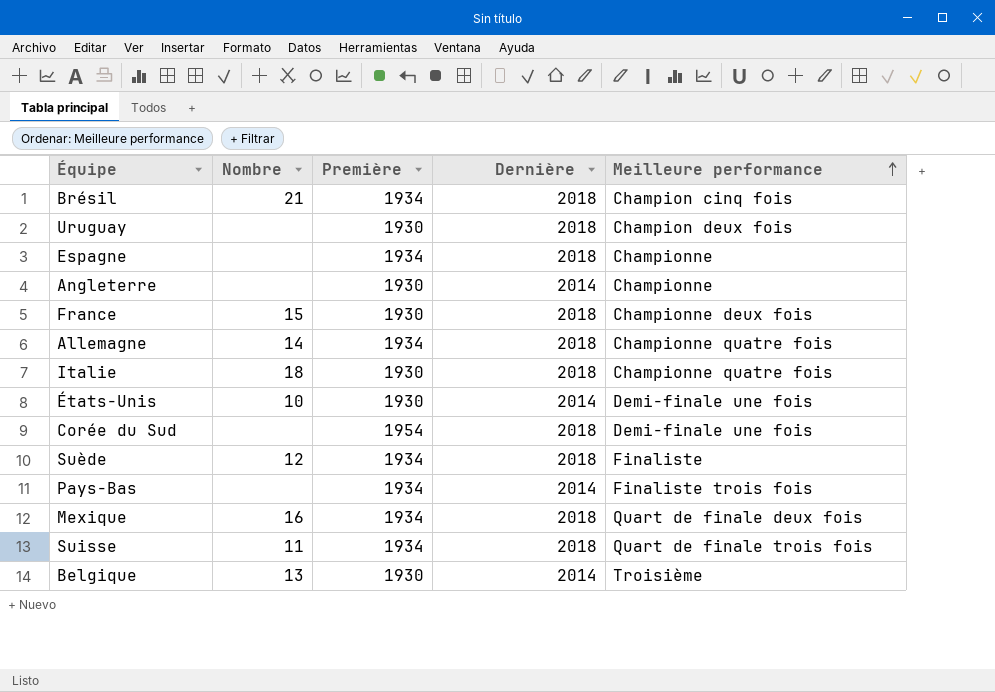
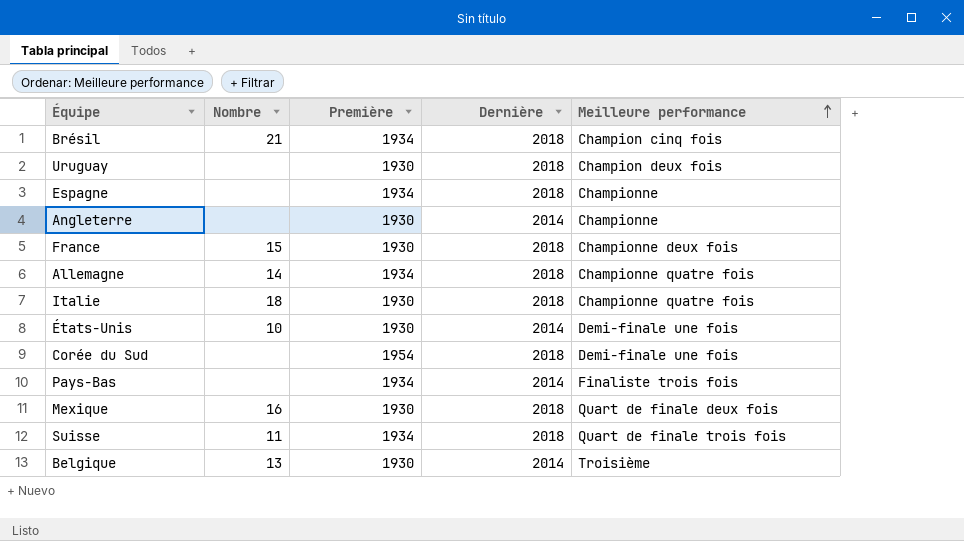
row Suède: 12 | 1934 | 2018 | Finaliste -> none
Mexique | Première: 1934 -> 1930

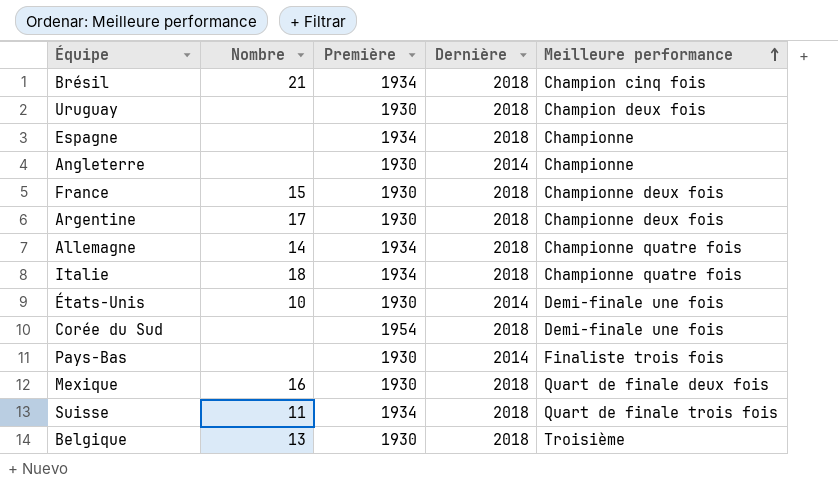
row Argentine: none -> 17 | 1930 | 2018 | Championne deux fois
Italie | Première: 1930 -> 1934
Pays-Bas | Première: 1934 -> 1930
Belgique | Dernière: 2014 -> 2018

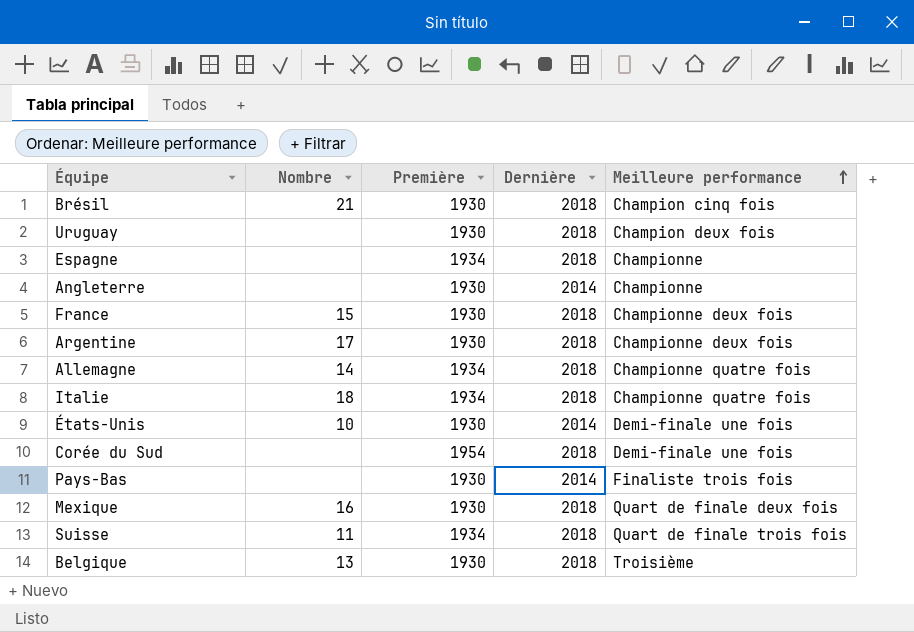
Brésil | Première: 1934 -> 1930

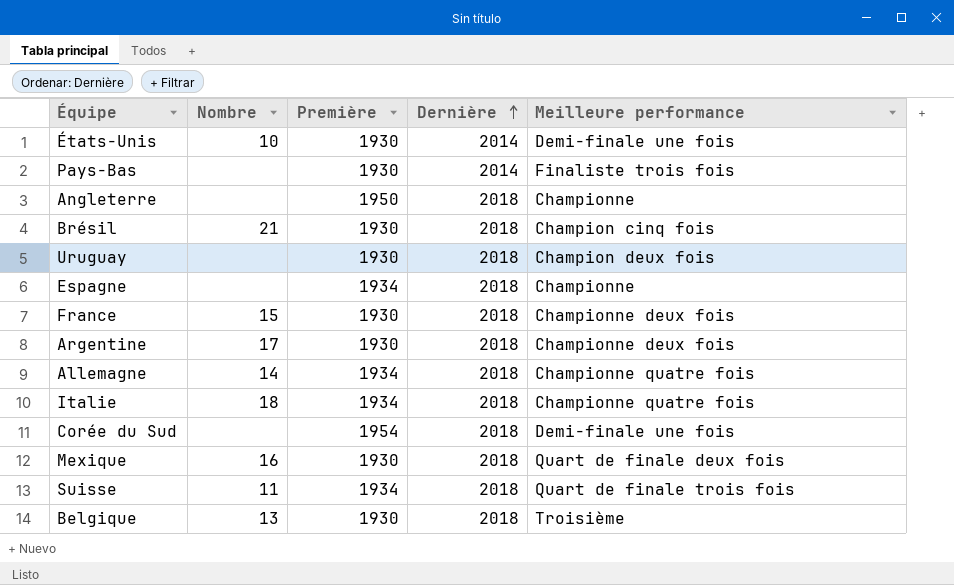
row order: Meilleure performance ascending -> Dernière ascending
Angleterre | Première: 1930 -> 1950
Angleterre | Dernière: 2014 -> 2018

